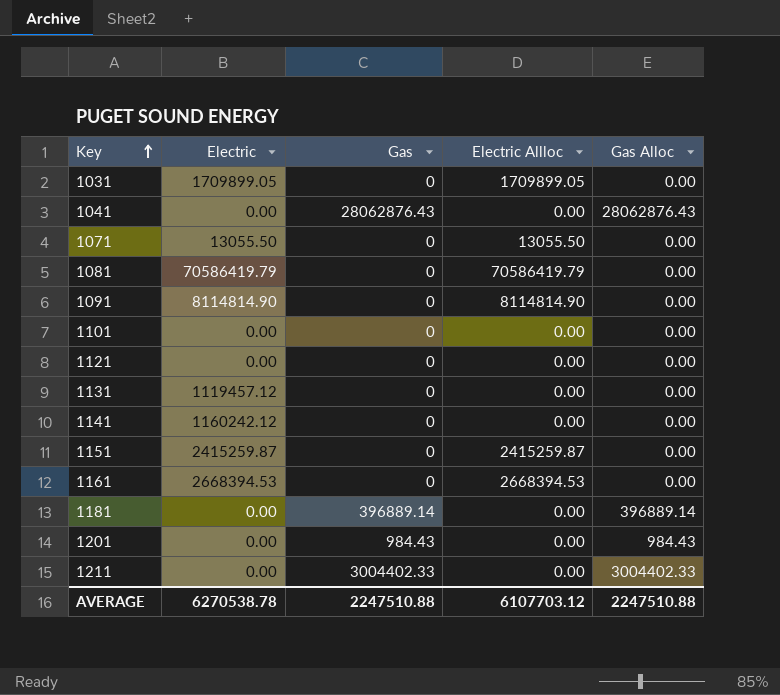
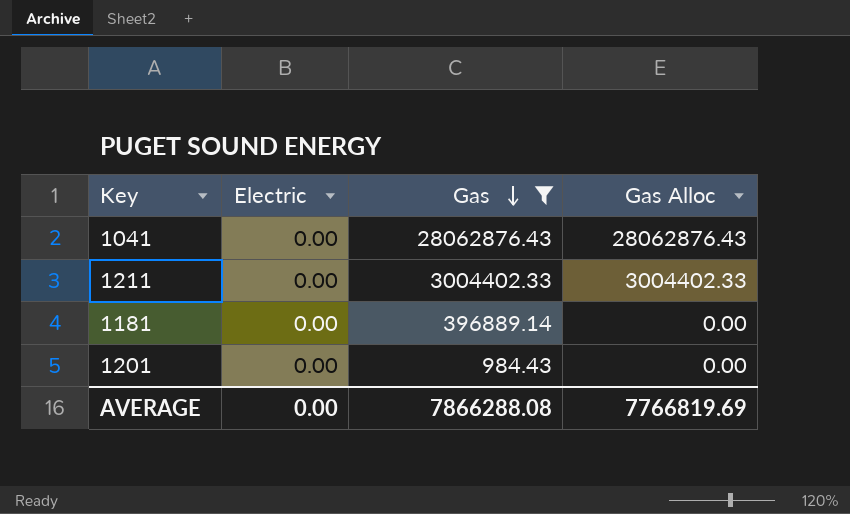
filter: none -> Gas != 0
row order: Key ascending -> Gas descending
column Electric Allloc | position: 4 -> none
1181 | Gas Alloc: 396889.14 -> 0.00
1201 | Gas Alloc: 984.43 -> 0.00
AVERAGE | Electric: 6270538.78 -> 0.00
AVERAGE | Gas: 2247510.88 -> 7866288.08
AVERAGE | Gas Alloc: 2247510.88 -> 7766819.69

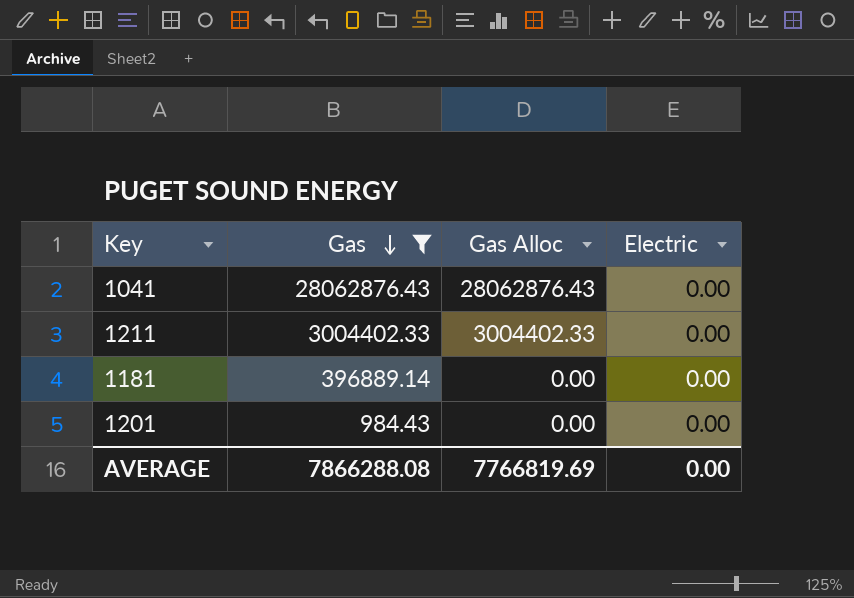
column Electric | position: 2 -> 4

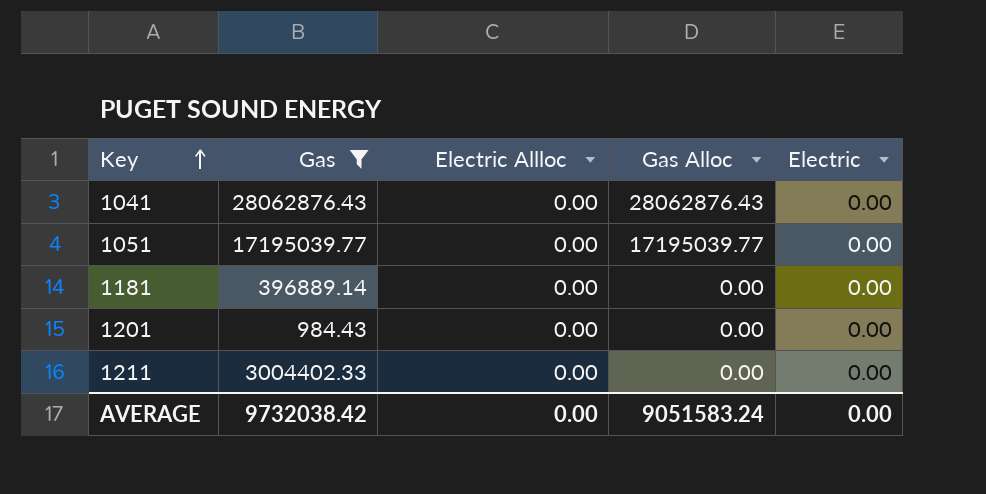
row order: Gas descending -> Key ascending
column Electric Allloc | position: none -> 3
row 1051: none -> 17195039.77 | 0.00 | 17195039.77 | 0.00
1211 | Gas Alloc: 3004402.33 -> 0.00
AVERAGE | Gas: 7866288.08 -> 9732038.42
AVERAGE | Gas Alloc: 7766819.69 -> 9051583.24

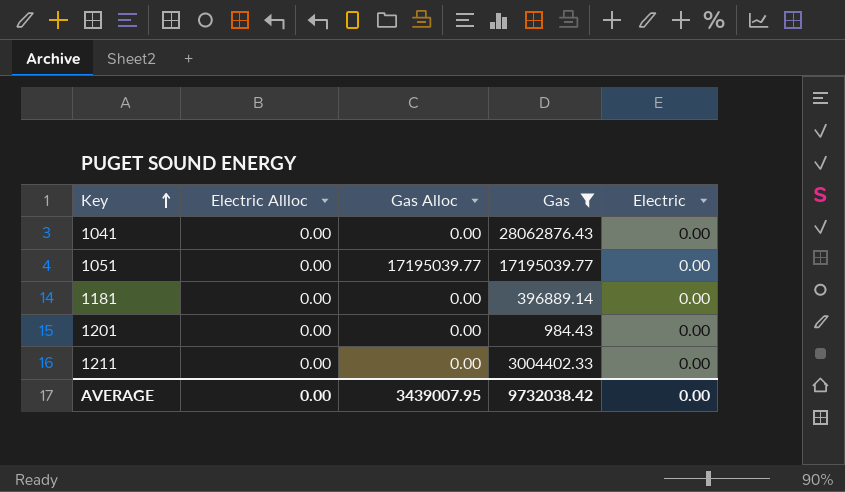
column Gas | position: 2 -> 4
1041 | Gas Alloc: 28062876.43 -> 0.00
AVERAGE | Gas Alloc: 9051583.24 -> 3439007.95

